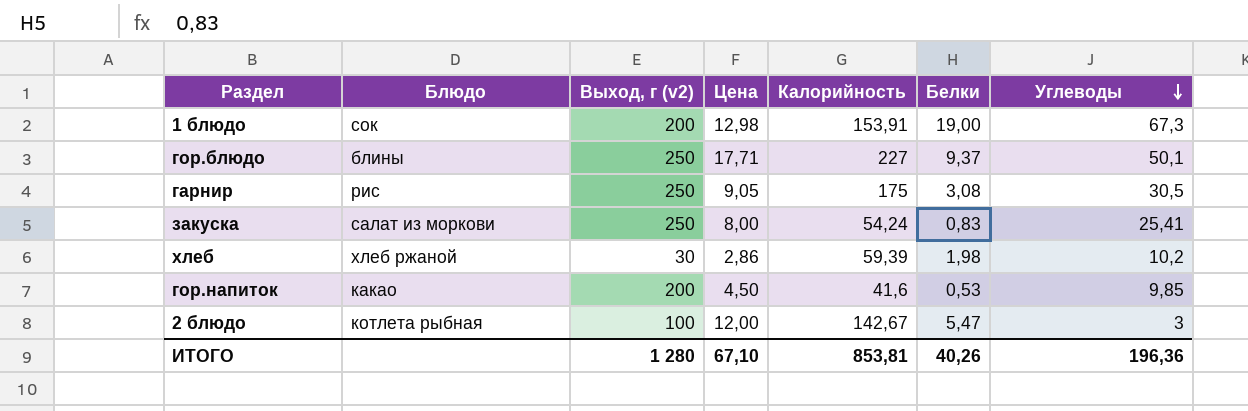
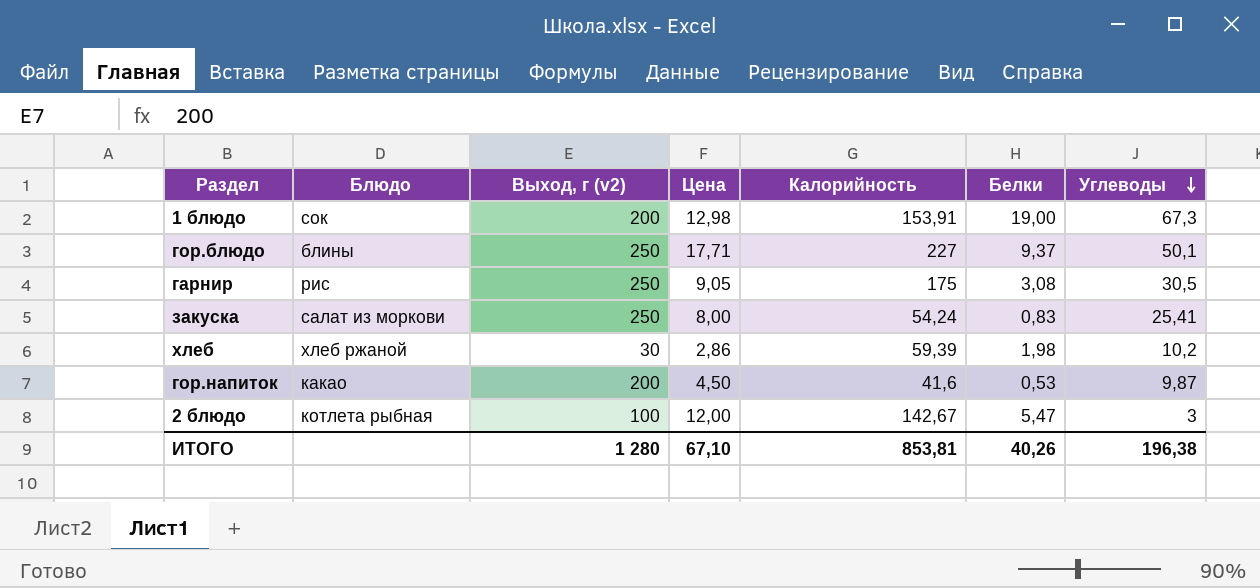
гор.напиток | Углеводы: 9,85 -> 9,87
ИТОГО | Углеводы: 196,36 -> 196,38

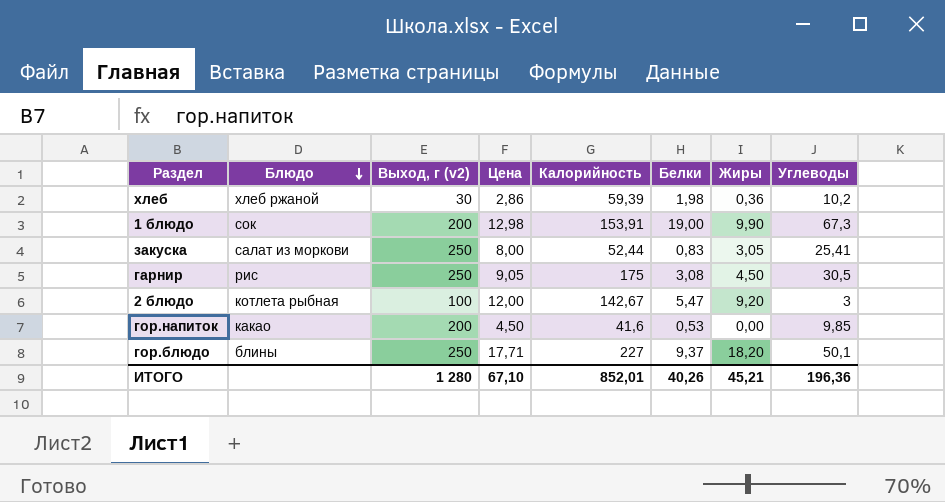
row order: Углеводы descending -> Блюдо descending
column Жиры | position: none -> 7
закуска | Калорийность: 54,24 -> 52,44
гор.напиток | Углеводы: 9,87 -> 9,85
ИТОГО | Калорийность: 853,81 -> 852,01
ИТОГО | Углеводы: 196,38 -> 196,36

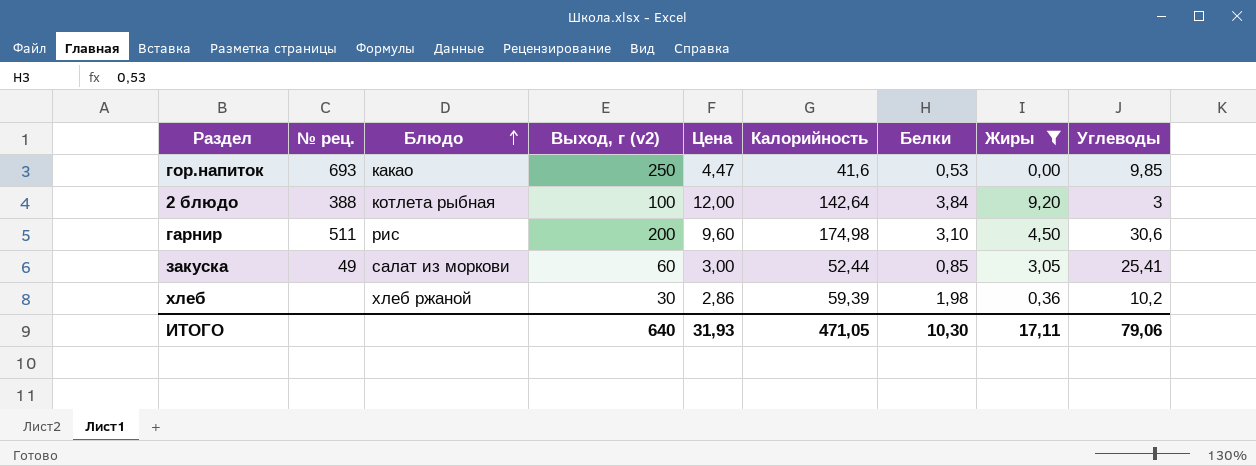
filter: none -> Жиры <= 9,20
row order: Блюдо descending -> Блюдо ascending
column № рец. | position: none -> 2
гор.напиток | Выход, г (v2): 200 -> 250
гор.напиток | Цена: 4,50 -> 4,47
2 блюдо | Калорийность: 142,67 -> 142,64
2 блюдо | Белки: 5,47 -> 3,84
гарнир | Выход, г (v2): 250 -> 200
гарнир | Цена: 9,05 -> 9,60
гарнир | Калорийность: 175 -> 174,98
гарнир | Белки: 3,08 -> 3,10
гарнир | Углеводы: 30,5 -> 30,6
закуска | Выход, г (v2): 250 -> 60
закуска | Цена: 8,00 -> 3,00
закуска | Белки: 0,83 -> 0,85
ИТОГО | Выход, г (v2): 1 280 -> 640
ИТОГО | Цена: 67,10 -> 31,93
ИТОГО | Калорийность: 852,01 -> 471,05
ИТОГО | Белки: 40,26 -> 10,30
ИТОГО | Жиры: 45,21 -> 17,11
ИТОГО | Углеводы: 196,36 -> 79,06

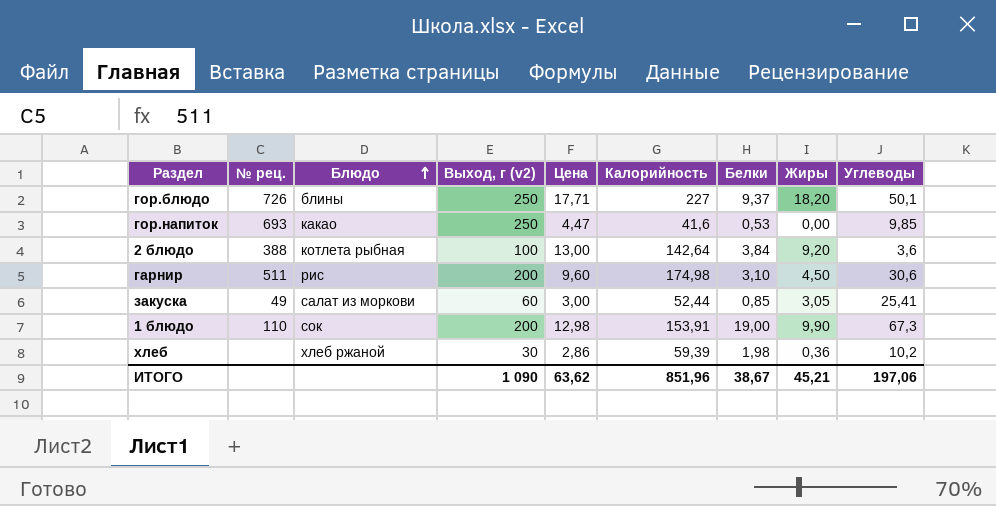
filter: Жиры <= 9,20 -> none
2 блюдо | Цена: 12,00 -> 13,00
2 блюдо | Углеводы: 3 -> 3,6
ИТОГО | Выход, г (v2): 640 -> 1 090
ИТОГО | Цена: 31,93 -> 63,62
ИТОГО | Калорийность: 471,05 -> 851,96
ИТОГО | Белки: 10,30 -> 38,67
ИТОГО | Жиры: 17,11 -> 45,21
ИТОГО | Углеводы: 79,06 -> 197,06

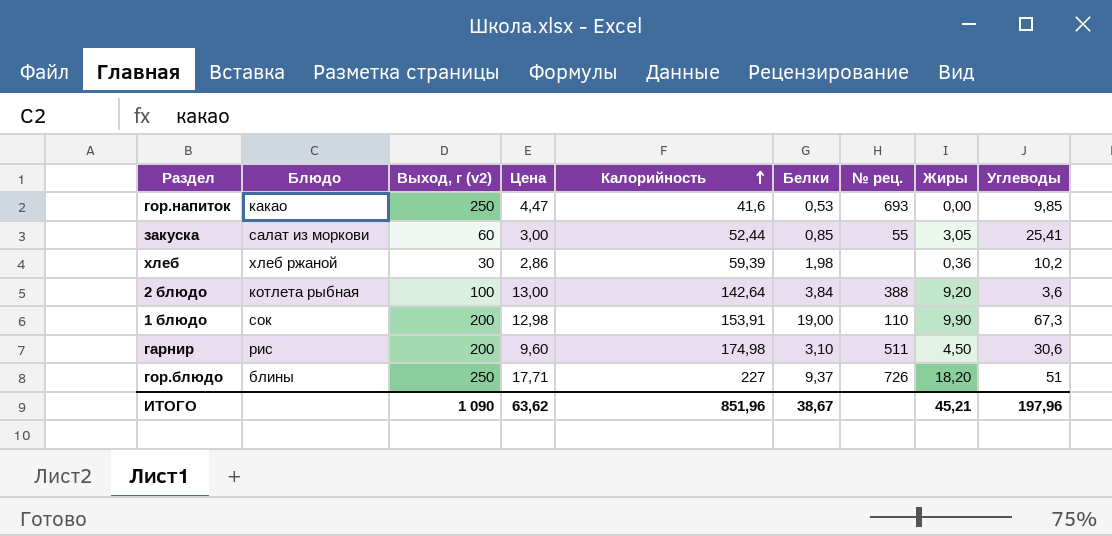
row order: Блюдо ascending -> Калорийность ascending
column № рец. | position: 2 -> 7
закуска | № рец.: 49 -> 55
гор.блюдо | Углеводы: 50,1 -> 51
ИТОГО | Углеводы: 197,06 -> 197,96

